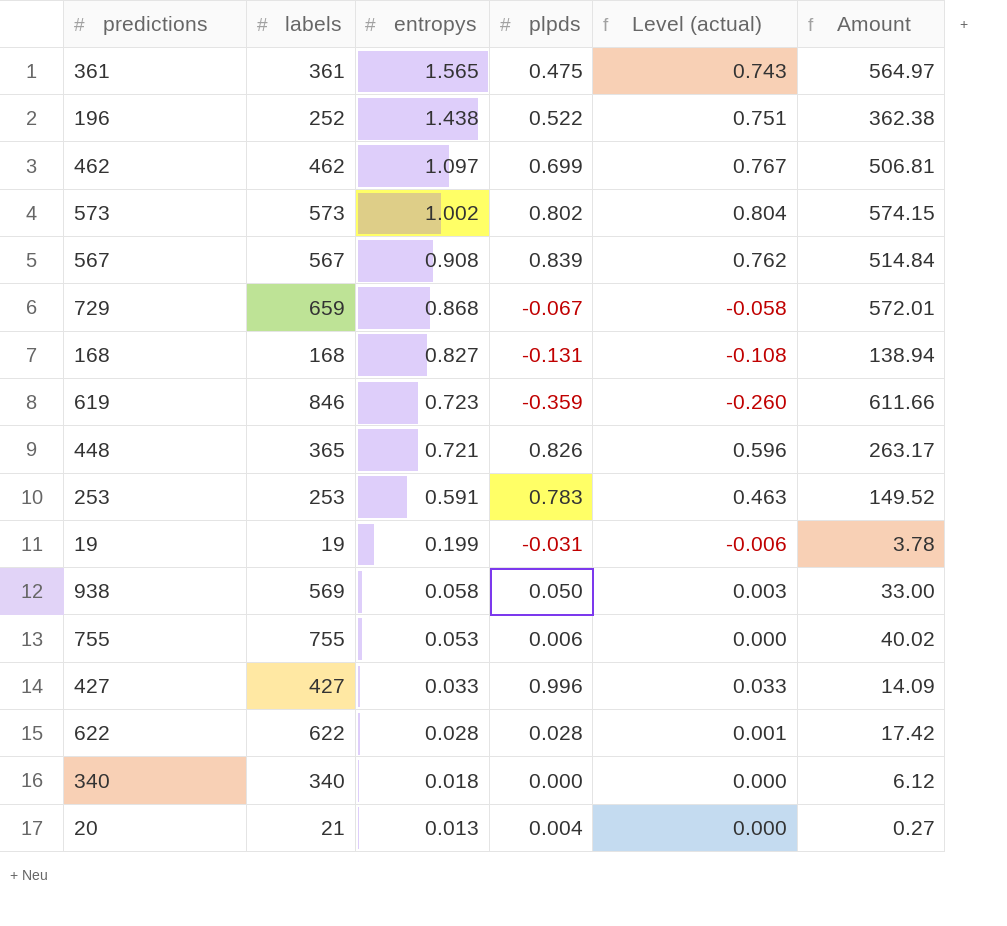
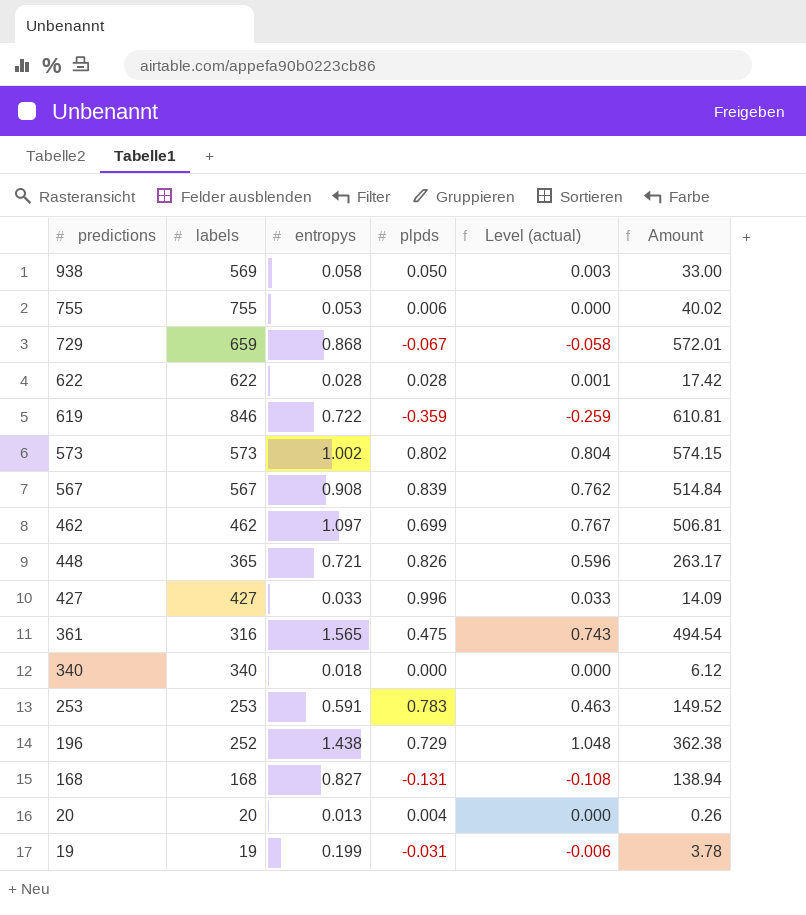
row order: entropys descending -> predictions descending
619 | entropys: 0.723 -> 0.722
619 | Level (actual): -0.260 -> -0.259
619 | Amount: 611.66 -> 610.81
361 | labels: 361 -> 316
361 | Amount: 564.97 -> 494.54
196 | plpds: 0.522 -> 0.729
196 | Level (actual): 0.751 -> 1.048
20 | labels: 21 -> 20
20 | Amount: 0.27 -> 0.26

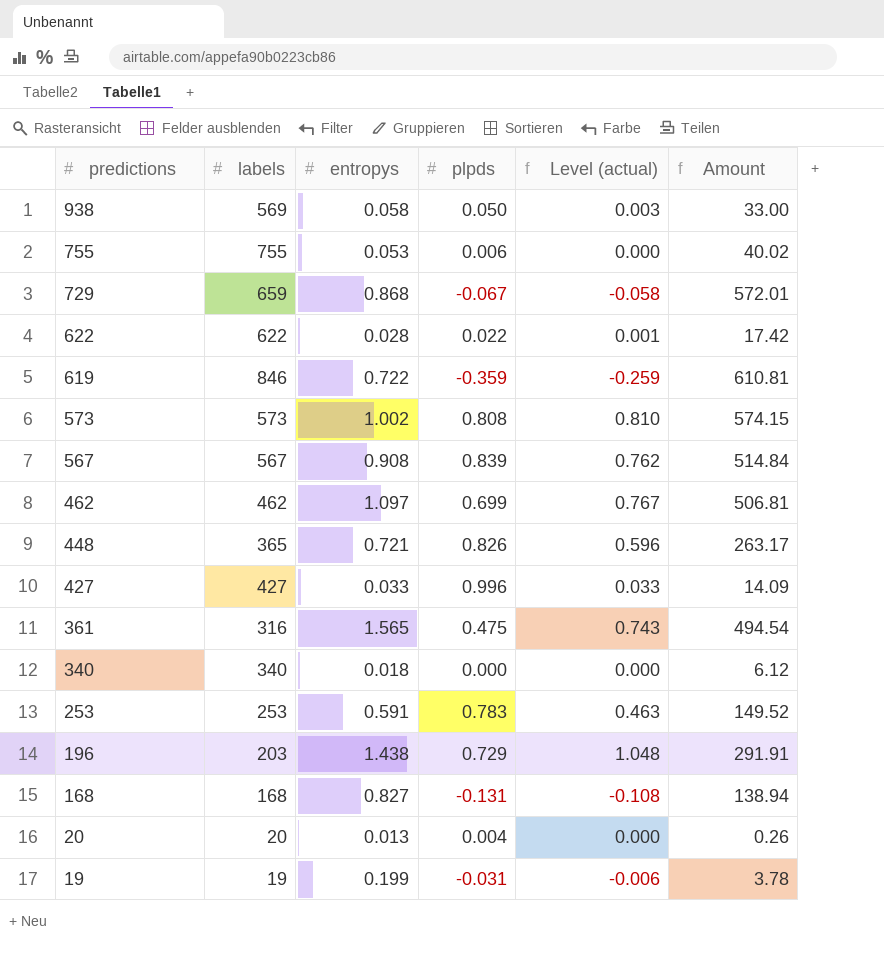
622 | plpds: 0.028 -> 0.022
573 | plpds: 0.802 -> 0.808
573 | Level (actual): 0.804 -> 0.810
196 | labels: 252 -> 203
196 | Amount: 362.38 -> 291.91

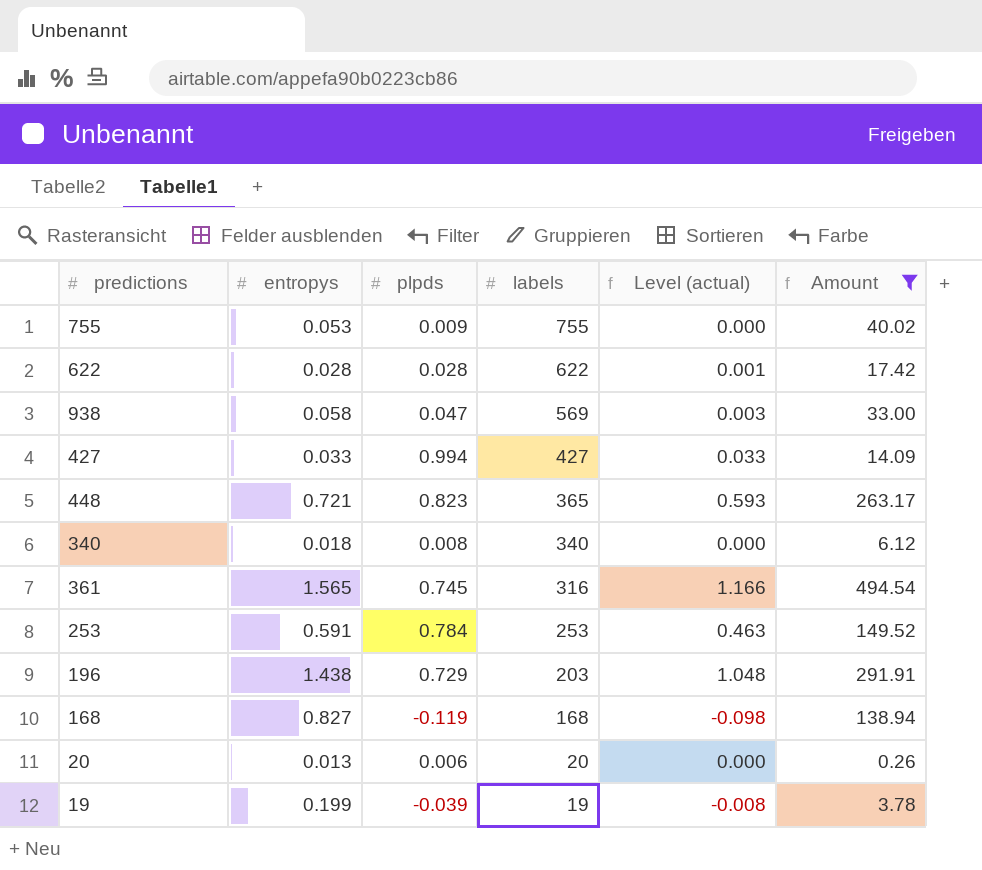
filter: none -> Amount <= 494.54
row order: predictions descending -> labels descending
column labels | position: 2 -> 4
755 | plpds: 0.006 -> 0.009
622 | plpds: 0.022 -> 0.028
938 | plpds: 0.050 -> 0.047
427 | plpds: 0.996 -> 0.994
448 | plpds: 0.826 -> 0.823
448 | Level (actual): 0.596 -> 0.593
340 | plpds: 0.000 -> 0.008
361 | plpds: 0.475 -> 0.745
361 | Level (actual): 0.743 -> 1.166
253 | plpds: 0.783 -> 0.784
168 | plpds: -0.131 -> -0.119
168 | Level (actual): -0.108 -> -0.098
20 | plpds: 0.004 -> 0.006
19 | plpds: -0.031 -> -0.039
19 | Level (actual): -0.006 -> -0.008

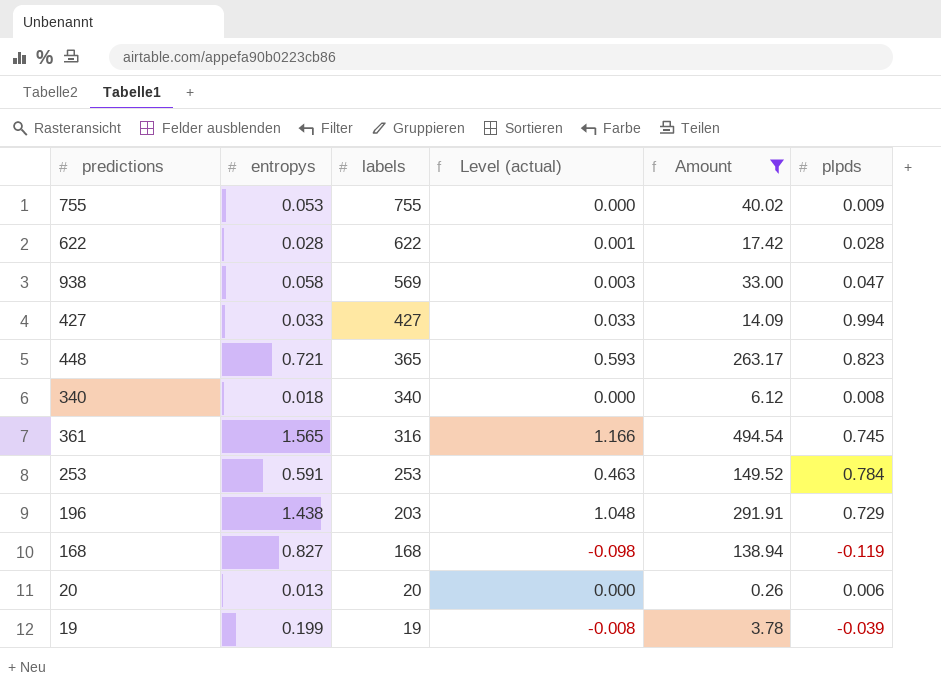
column plpds | position: 3 -> 6

